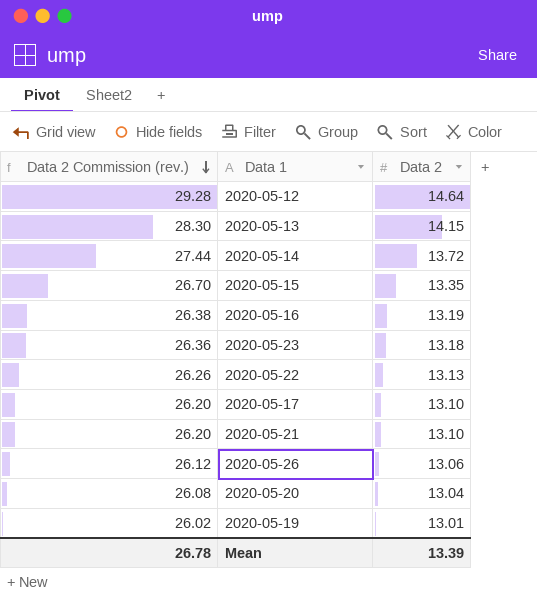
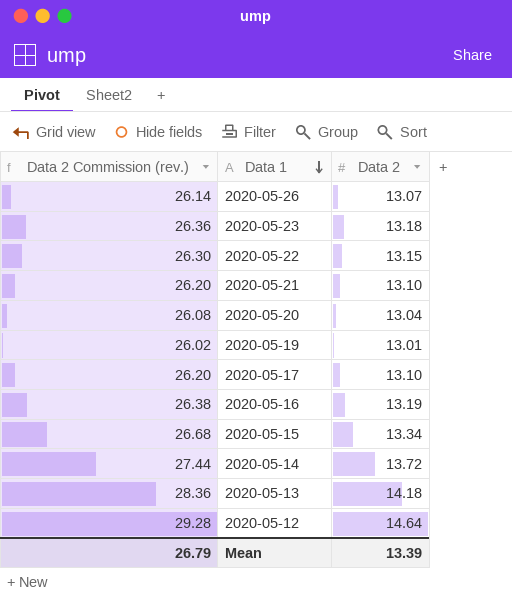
row order: Data 2 Commission (rev.) descending -> Data 1 descending
2020-05-26 | Data 2 Commission (rev.): 26.12 -> 26.14
2020-05-26 | Data 2: 13.06 -> 13.07
2020-05-22 | Data 2 Commission (rev.): 26.26 -> 26.30
2020-05-22 | Data 2: 13.13 -> 13.15
2020-05-15 | Data 2 Commission (rev.): 26.70 -> 26.68
2020-05-15 | Data 2: 13.35 -> 13.34
2020-05-13 | Data 2 Commission (rev.): 28.30 -> 28.36
2020-05-13 | Data 2: 14.15 -> 14.18
Mean | Data 2 Commission (rev.): 26.78 -> 26.79

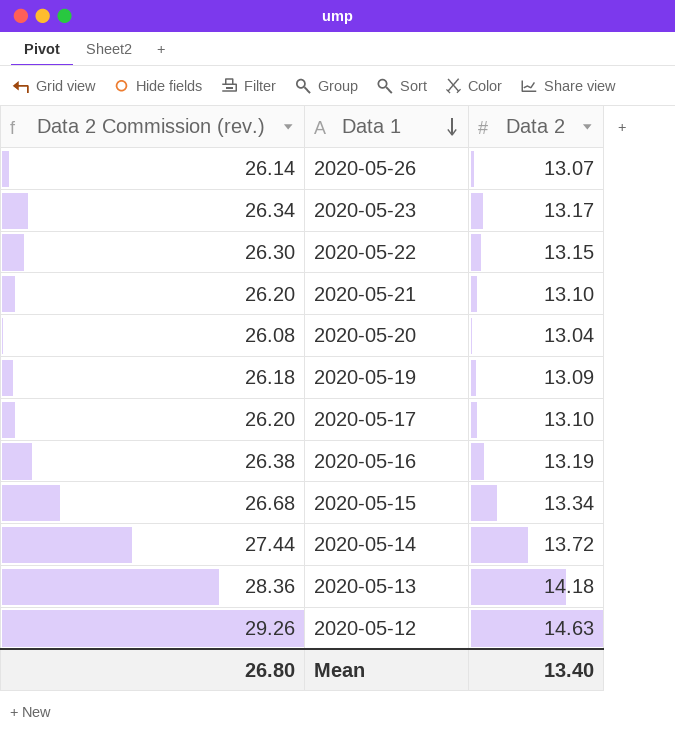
2020-05-23 | Data 2 Commission (rev.): 26.36 -> 26.34
2020-05-23 | Data 2: 13.18 -> 13.17
2020-05-19 | Data 2 Commission (rev.): 26.02 -> 26.18
2020-05-19 | Data 2: 13.01 -> 13.09
2020-05-12 | Data 2 Commission (rev.): 29.28 -> 29.26
2020-05-12 | Data 2: 14.64 -> 14.63
Mean | Data 2 Commission (rev.): 26.79 -> 26.80
Mean | Data 2: 13.39 -> 13.40

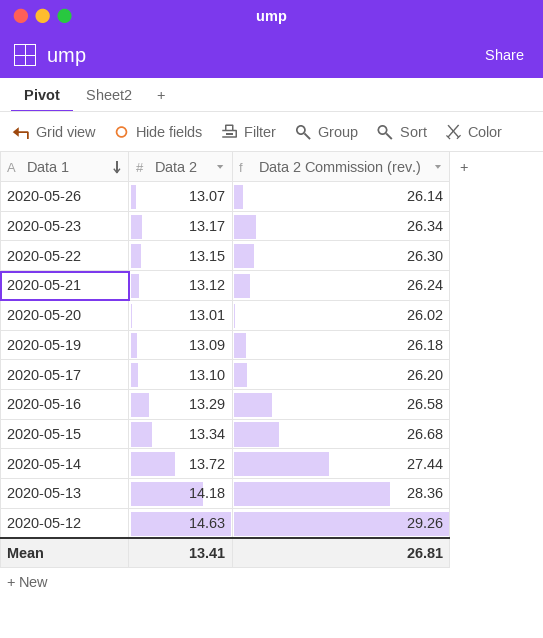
column Data 2 Commission (rev.) | position: 1 -> 3
2020-05-21 | Data 2: 13.10 -> 13.12
2020-05-21 | Data 2 Commission (rev.): 26.20 -> 26.24
2020-05-20 | Data 2: 13.04 -> 13.01
2020-05-20 | Data 2 Commission (rev.): 26.08 -> 26.02
2020-05-16 | Data 2: 13.19 -> 13.29
2020-05-16 | Data 2 Commission (rev.): 26.38 -> 26.58
Mean | Data 2: 13.40 -> 13.41
Mean | Data 2 Commission (rev.): 26.80 -> 26.81

